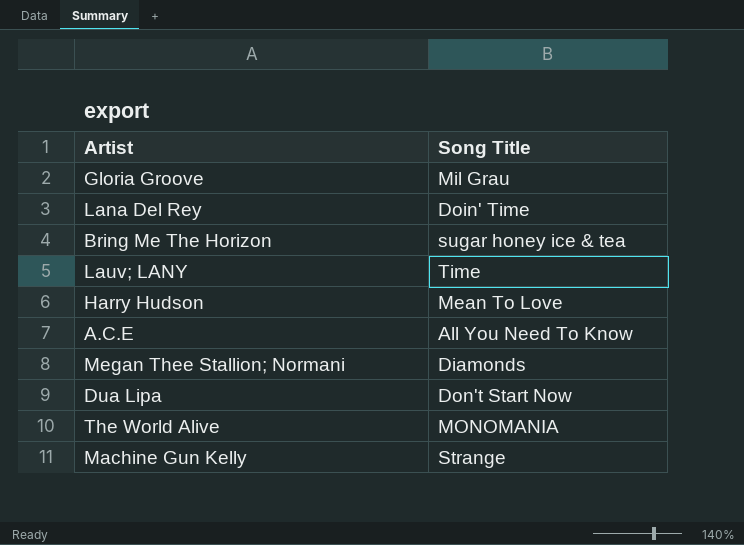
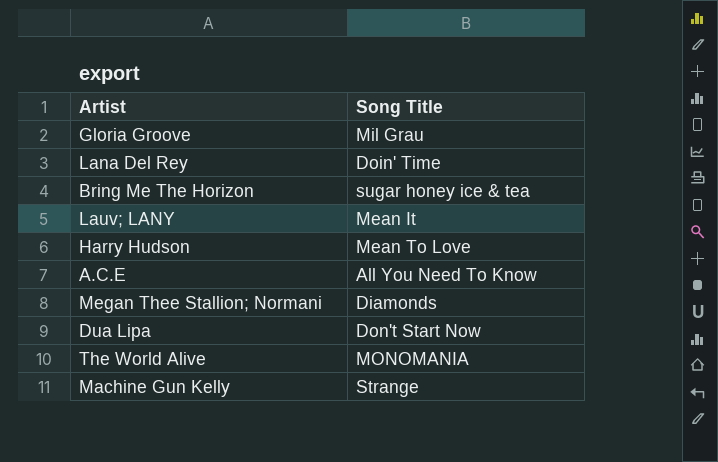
Lauv; LANY | Song Title: Time -> Mean It

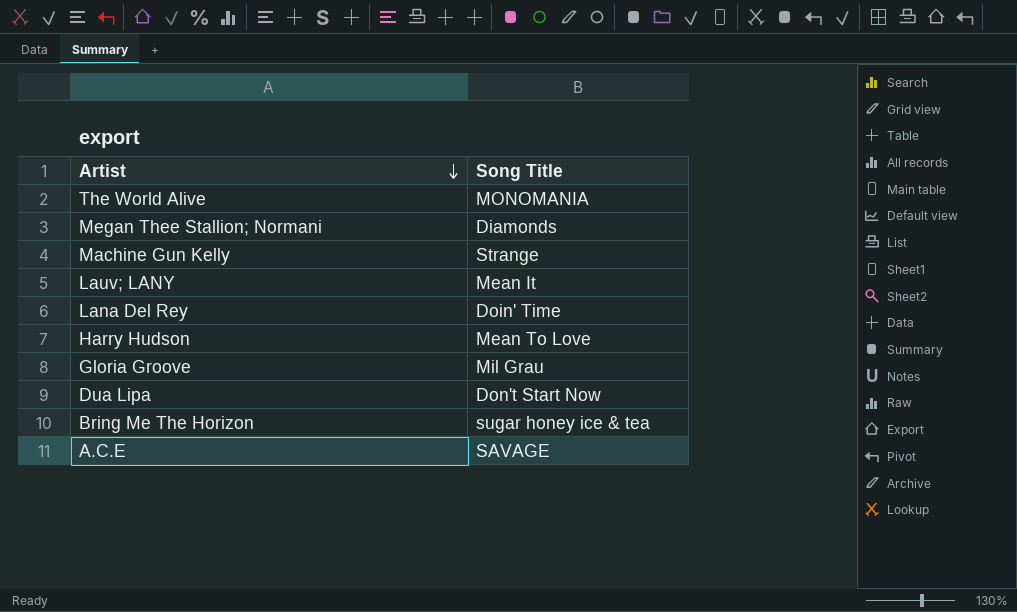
row order: none -> Artist descending
A.C.E | Song Title: All You Need To Know -> SAVAGE

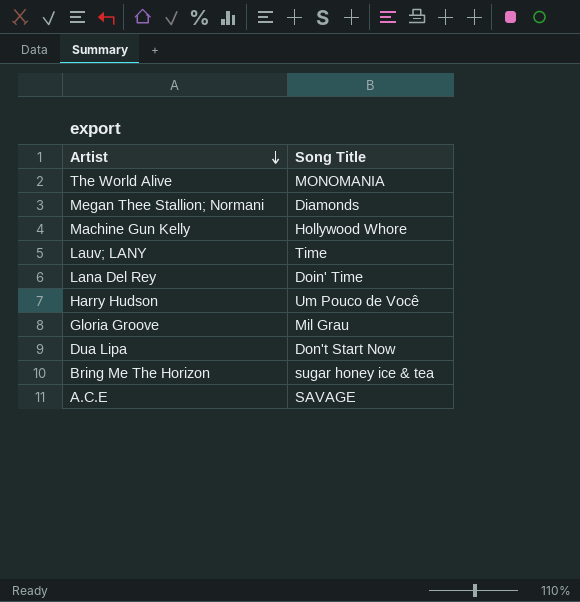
Machine Gun Kelly | Song Title: Strange -> Hollywood Whore
Lauv; LANY | Song Title: Mean It -> Time
Harry Hudson | Song Title: Mean To Love -> Um Pouco de Você

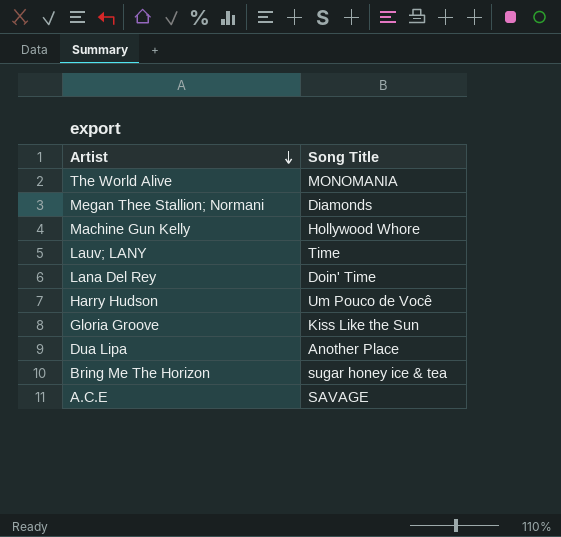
Gloria Groove | Song Title: Mil Grau -> Kiss Like the Sun
Dua Lipa | Song Title: Don't Start Now -> Another Place

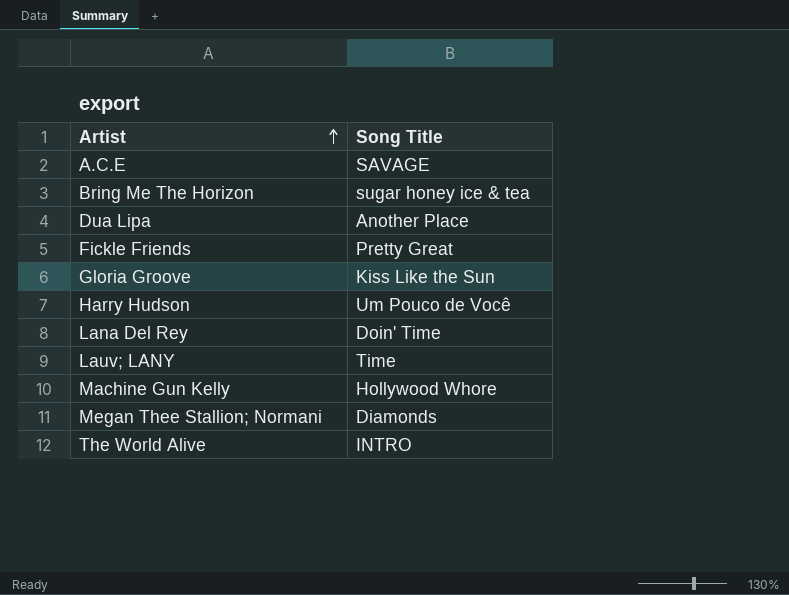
row order: Artist descending -> Artist ascending
row Fickle Friends: none -> Pretty Great
The World Alive | Song Title: MONOMANIA -> INTRO

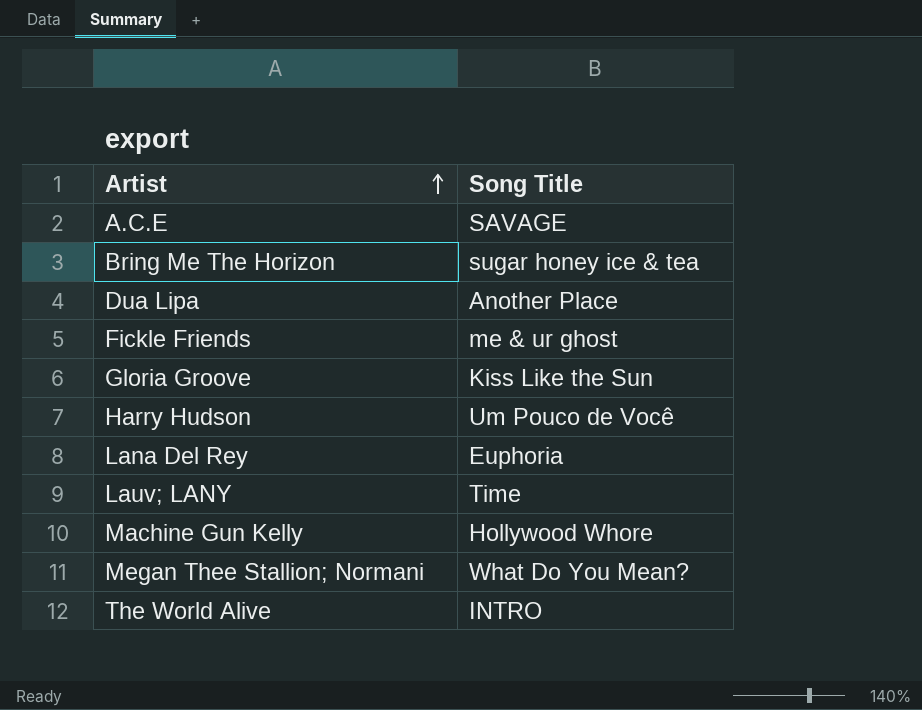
Fickle Friends | Song Title: Pretty Great -> me & ur ghost
Lana Del Rey | Song Title: Doin' Time -> Euphoria
Megan Thee Stallion; Normani | Song Title: Diamonds -> What Do You Mean?

